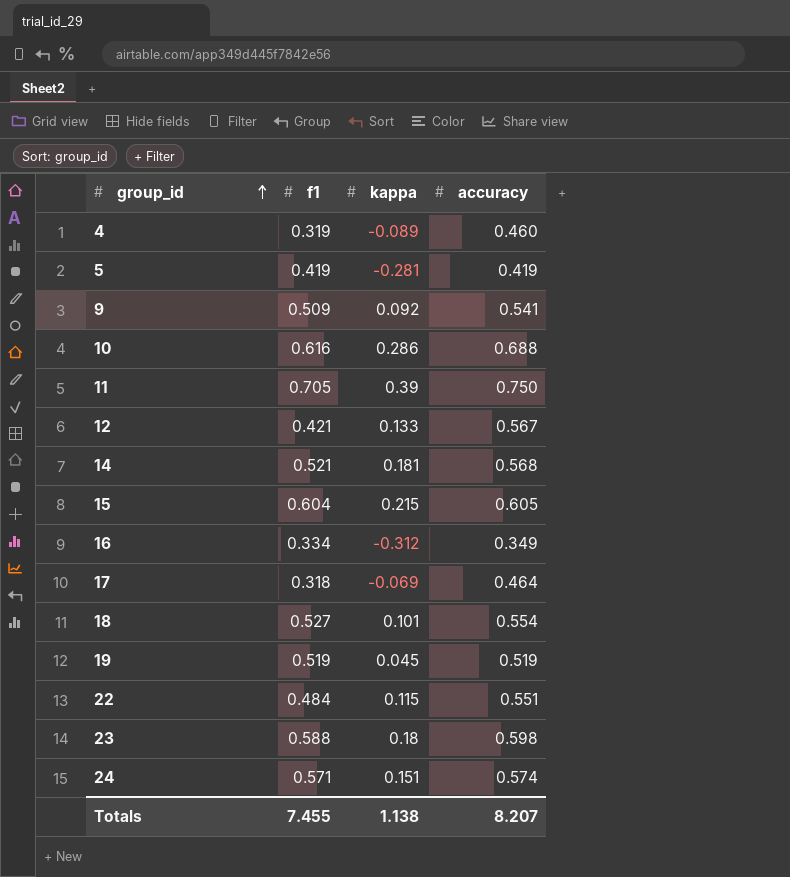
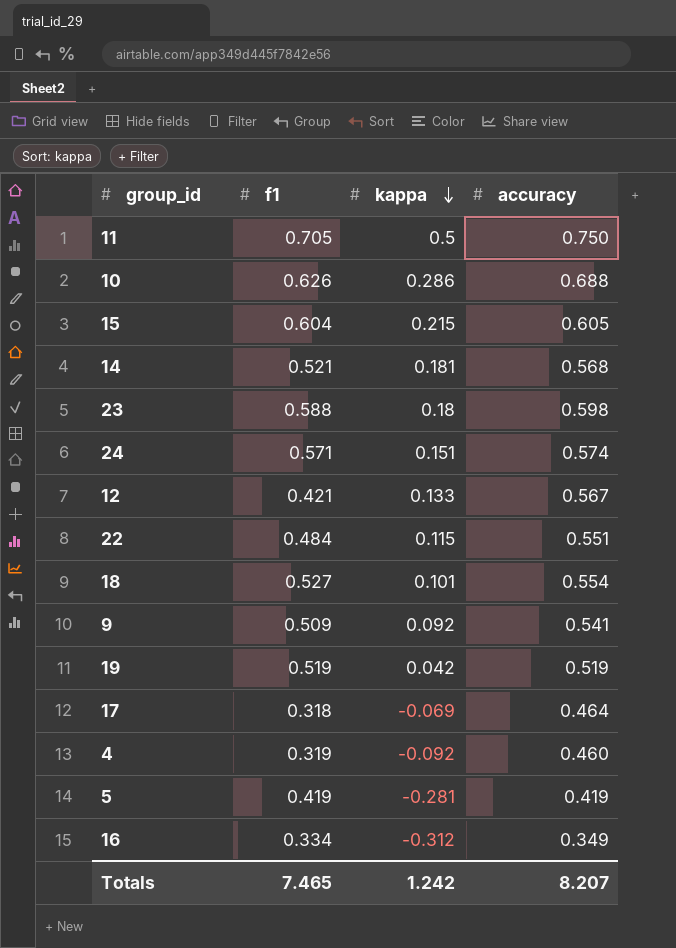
row order: group_id ascending -> kappa descending
11 | kappa: 0.39 -> 0.5
10 | f1: 0.616 -> 0.626
19 | kappa: 0.045 -> 0.042
4 | kappa: -0.089 -> -0.092
Totals | f1: 7.455 -> 7.465
Totals | kappa: 1.138 -> 1.242

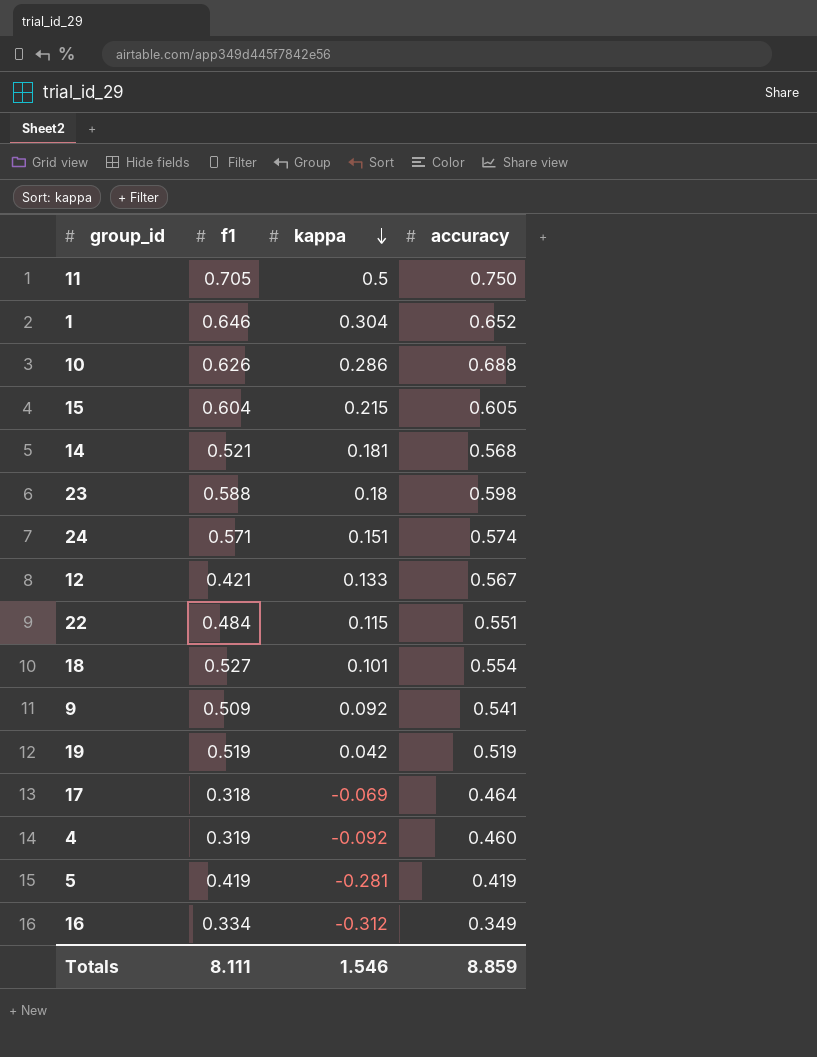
row 1: none -> 0.646 | 0.304 | 0.652
Totals | f1: 7.465 -> 8.111
Totals | kappa: 1.242 -> 1.546
Totals | accuracy: 8.207 -> 8.859

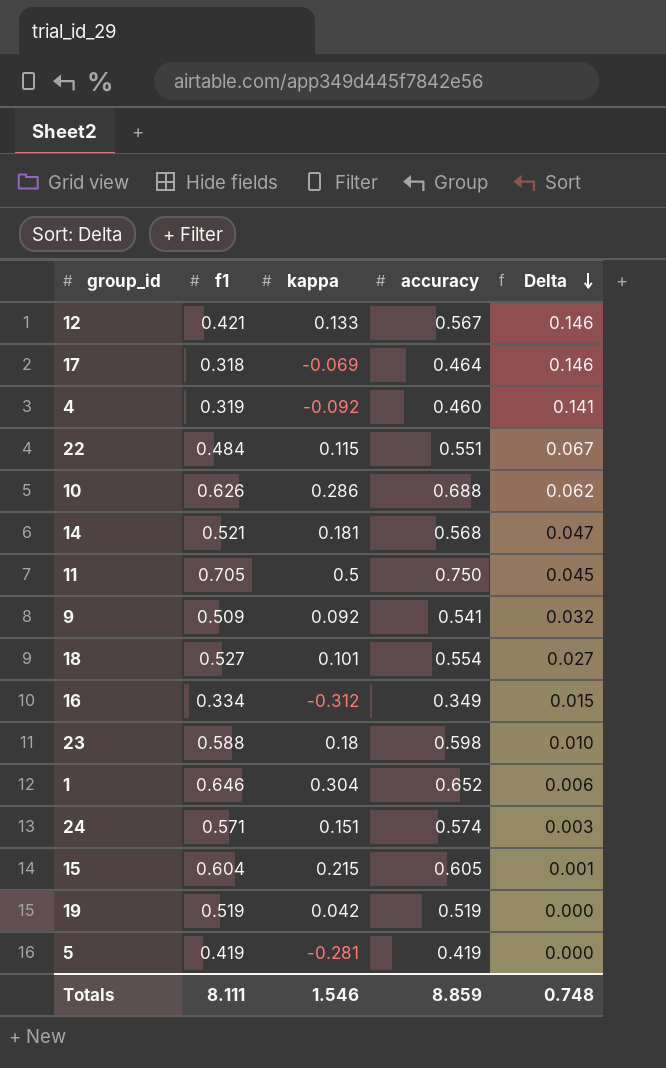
row order: kappa descending -> Delta descending
column Delta | formula: none -> [accuracy] - [f1]

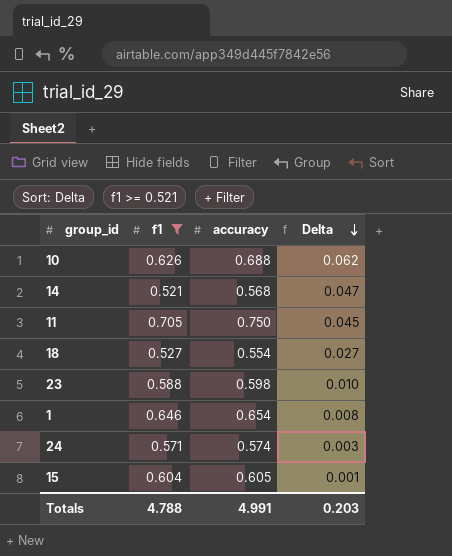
filter: none -> f1 >= 0.521
column kappa | position: 3 -> none
1 | accuracy: 0.652 -> 0.654
1 | Delta: 0.006 -> 0.008
Totals | f1: 8.111 -> 4.788
Totals | accuracy: 8.859 -> 4.991
Totals | Delta: 0.748 -> 0.203

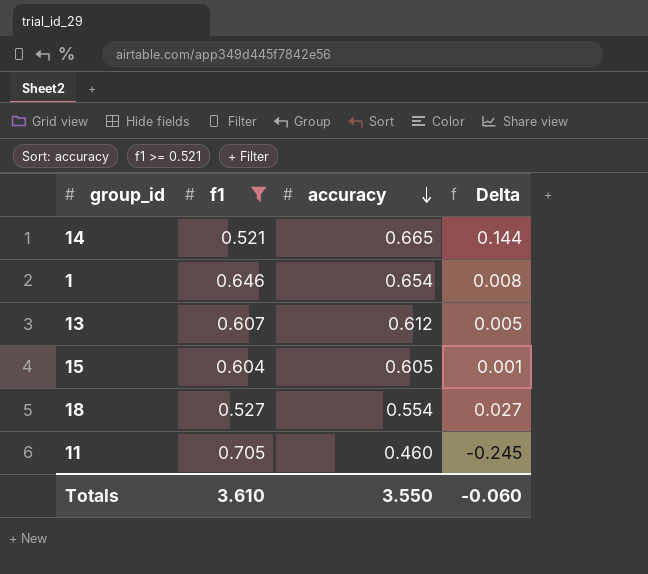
row order: Delta descending -> accuracy descending
row 10: 0.626 | 0.688 | 0.062 -> none
row 23: 0.588 | 0.598 | 0.010 -> none
row 24: 0.571 | 0.574 | 0.003 -> none
14 | accuracy: 0.568 -> 0.665
14 | Delta: 0.047 -> 0.144
row 13: none -> 0.607 | 0.612 | 0.005
11 | accuracy: 0.750 -> 0.460
11 | Delta: 0.045 -> -0.245
Totals | f1: 4.788 -> 3.610
Totals | accuracy: 4.991 -> 3.550
Totals | Delta: 0.203 -> -0.060

